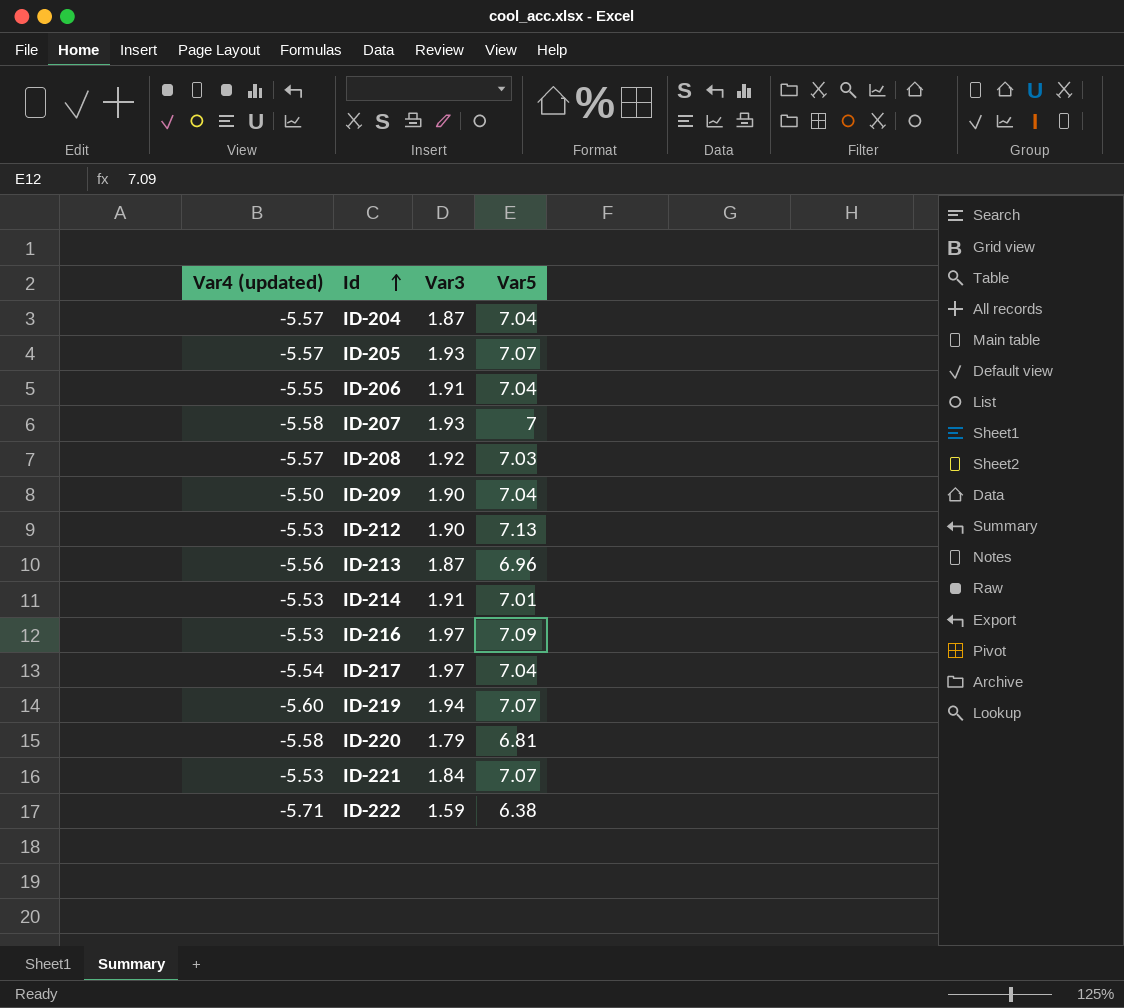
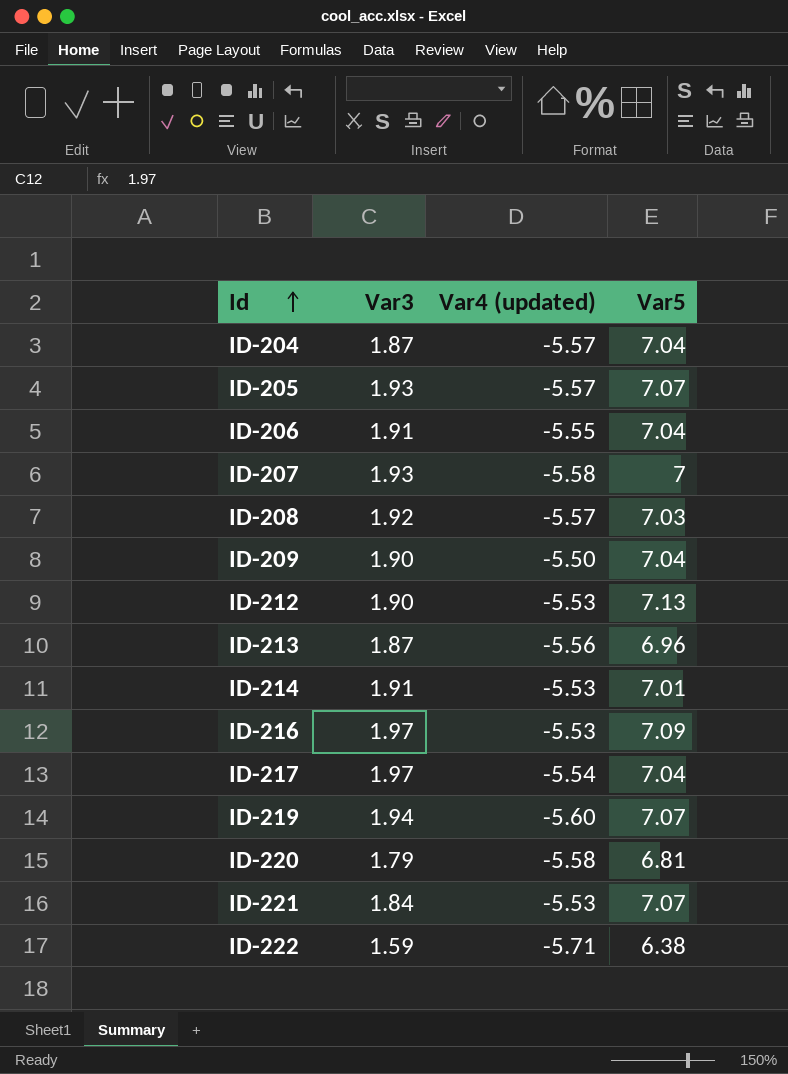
column Var4 (updated) | position: 1 -> 3

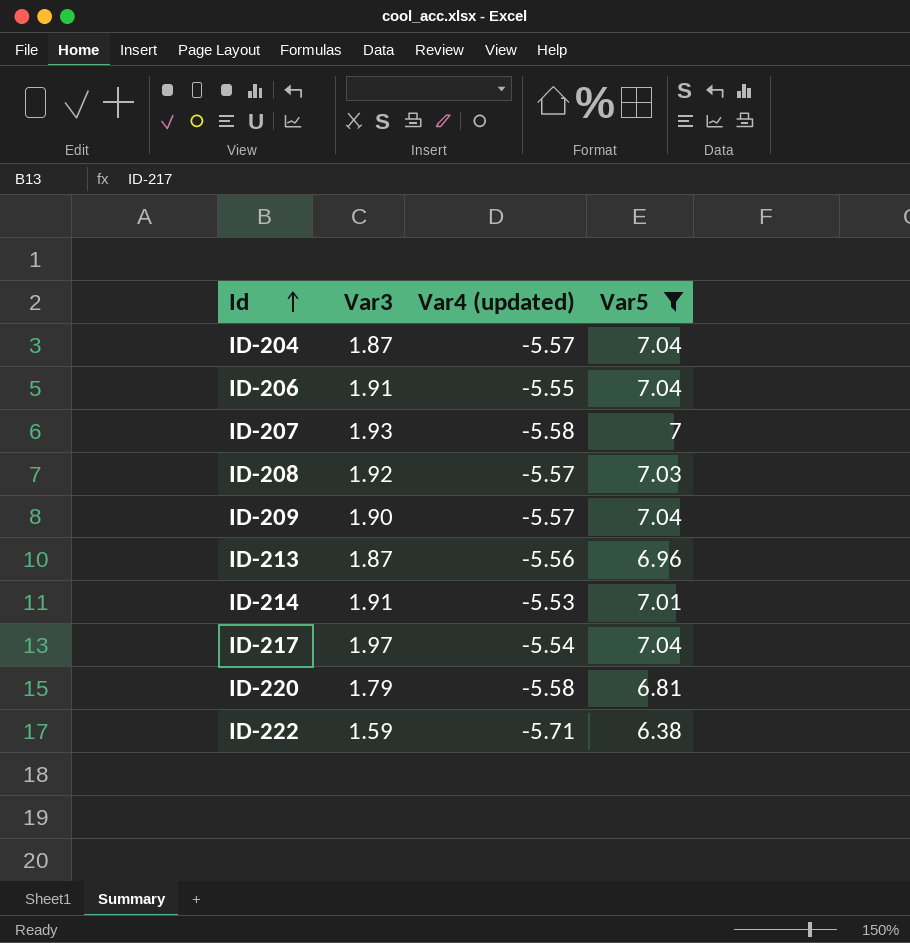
filter: none -> Var5 <= 7.04
ID-209 | Var4 (updated): -5.50 -> -5.57

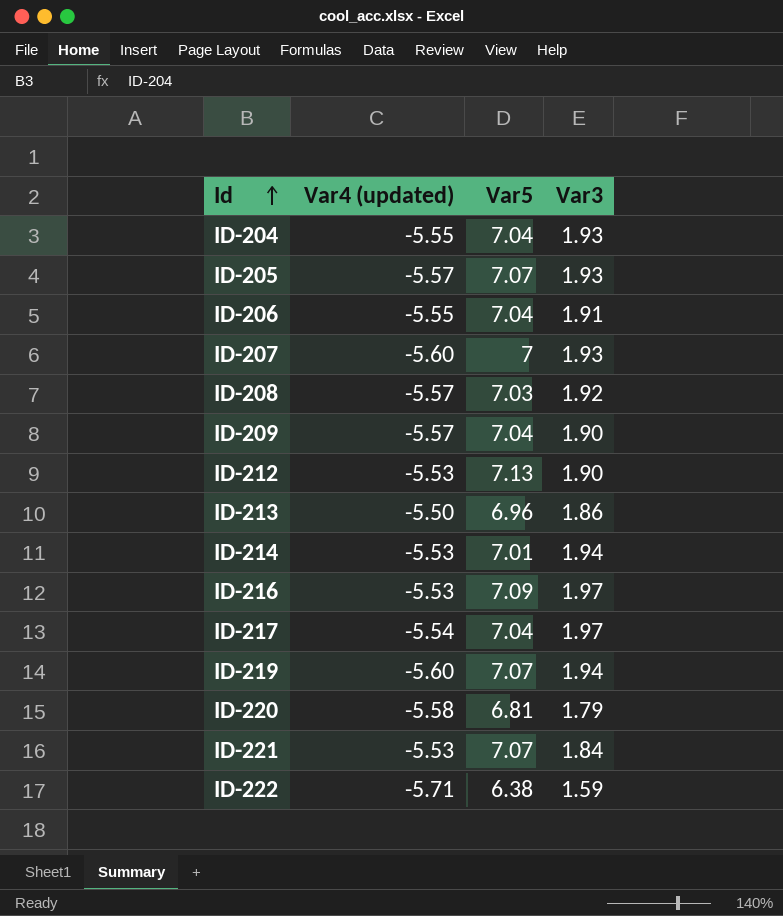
filter: Var5 <= 7.04 -> none
column Var3 | position: 2 -> 4
ID-204 | Var4 (updated): -5.57 -> -5.55
ID-204 | Var3: 1.87 -> 1.93
ID-207 | Var4 (updated): -5.58 -> -5.60
ID-213 | Var4 (updated): -5.56 -> -5.50
ID-213 | Var3: 1.87 -> 1.86
ID-214 | Var3: 1.91 -> 1.94

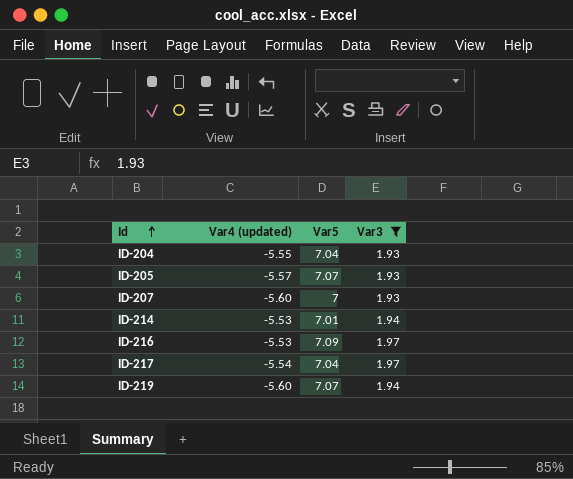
filter: none -> Var3 >= 1.93

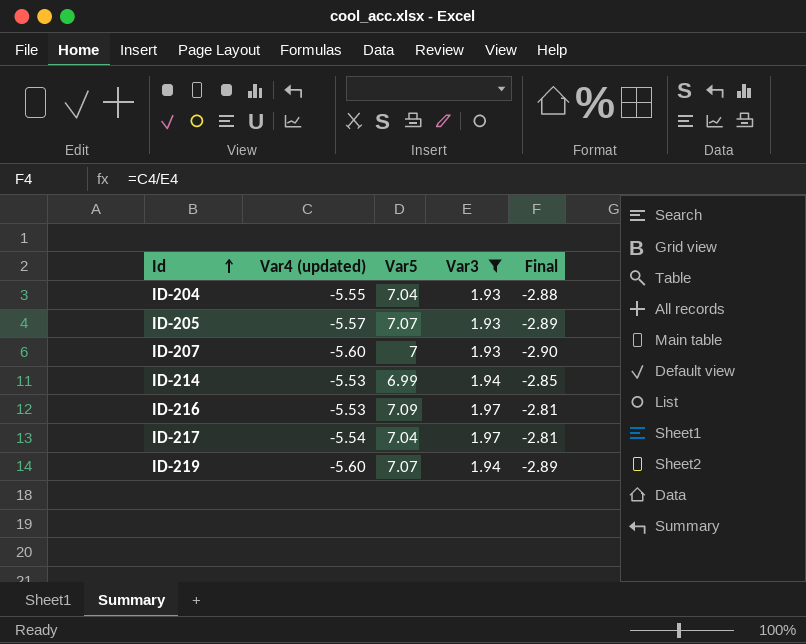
column Final | formula: none -> [Var4 (updated)] / [Var3]
ID-214 | Var5: 7.01 -> 6.99

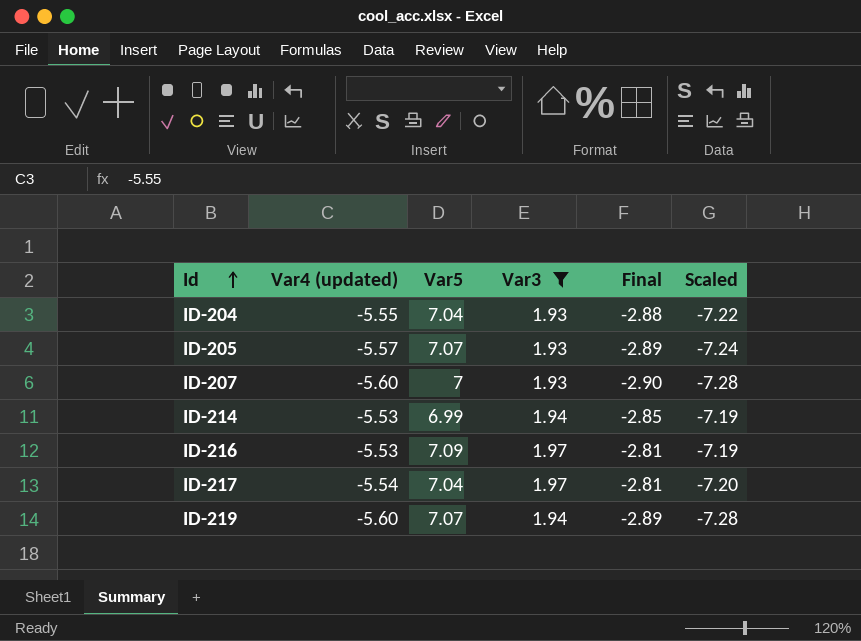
column Scaled | formula: none -> [Var4 (updated)] * 1.3

